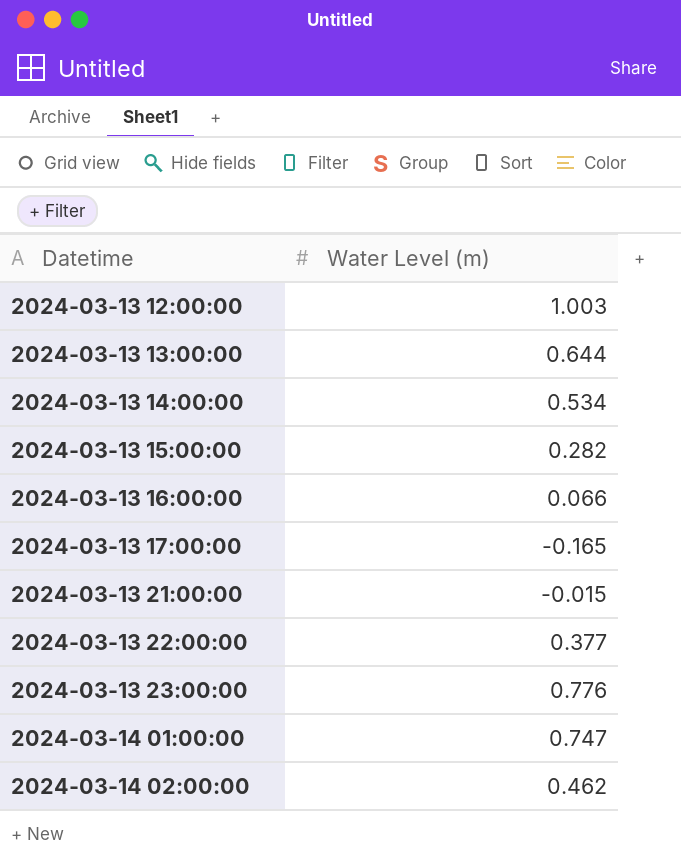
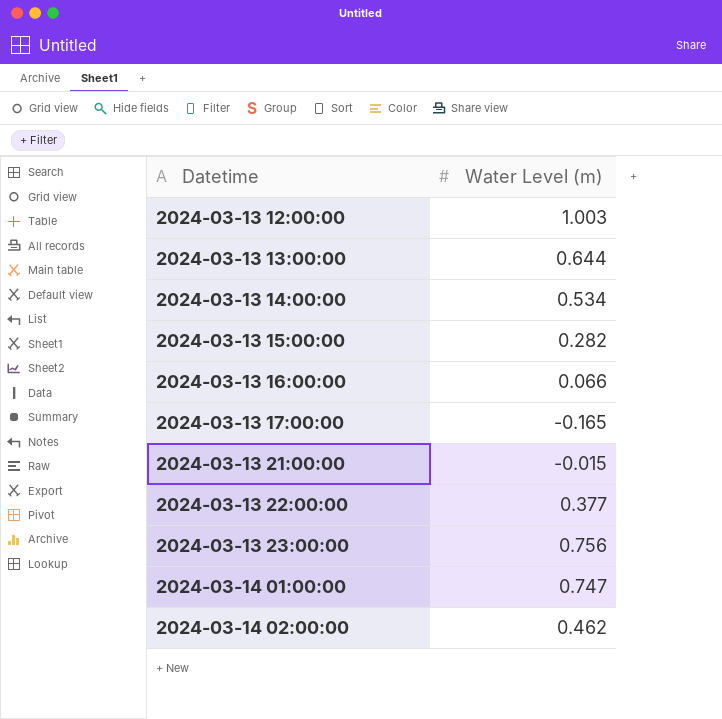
2024-03-13 23:00:00 | Water Level (m): 0.776 -> 0.756

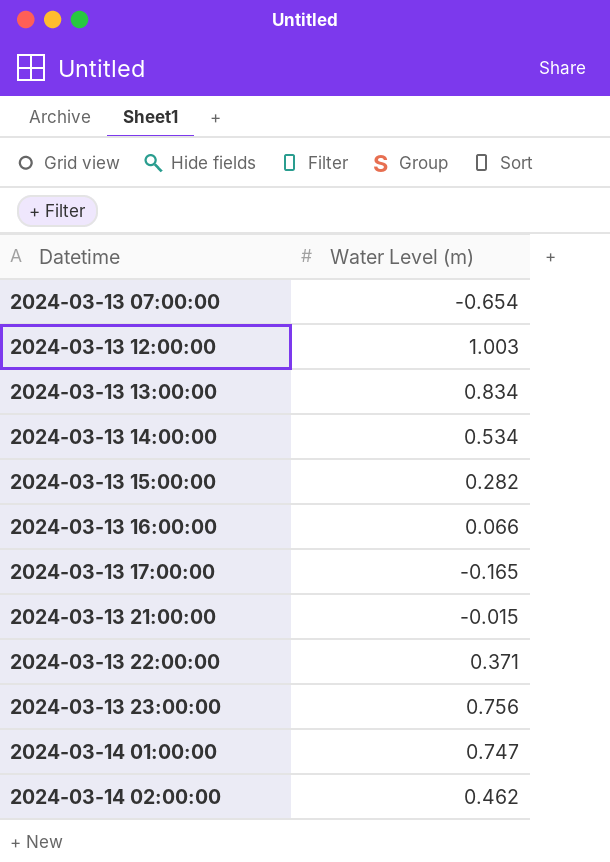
row 2024-03-13 07:00:00: none -> -0.654
2024-03-13 13:00:00 | Water Level (m): 0.644 -> 0.834
2024-03-13 22:00:00 | Water Level (m): 0.377 -> 0.371

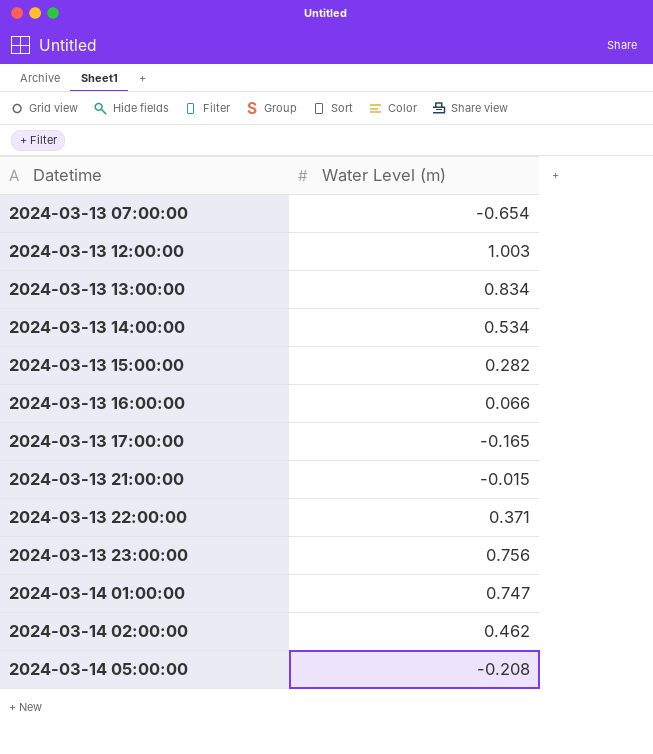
row 2024-03-14 05:00:00: none -> -0.208

